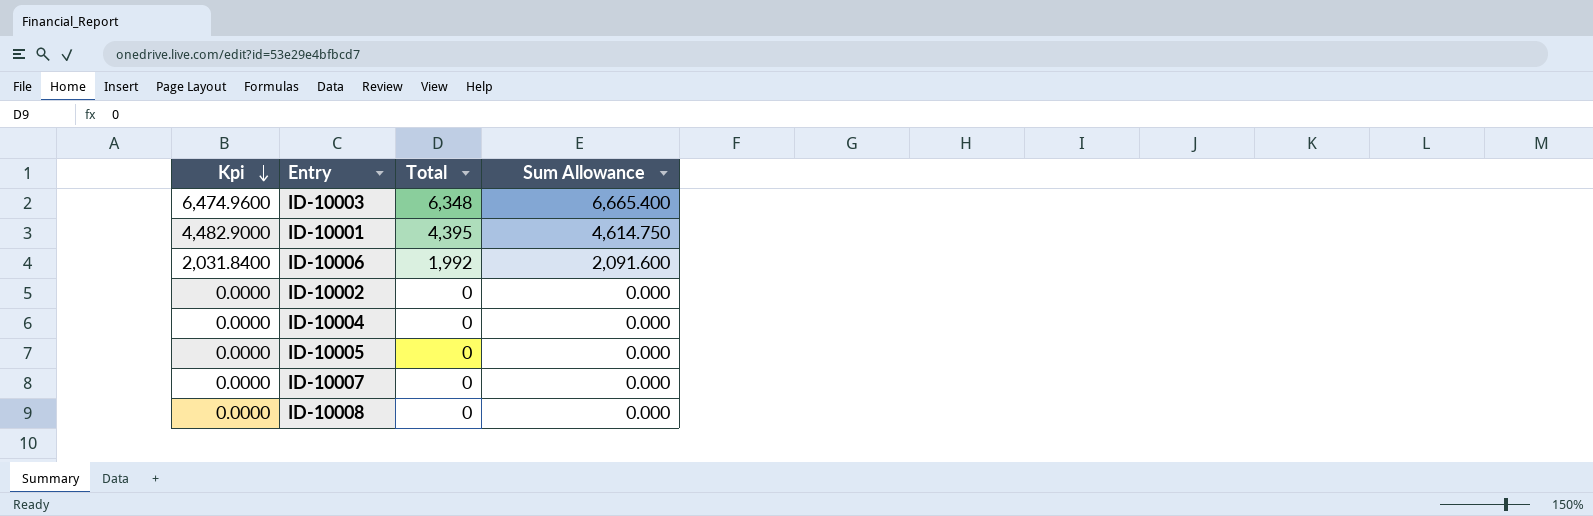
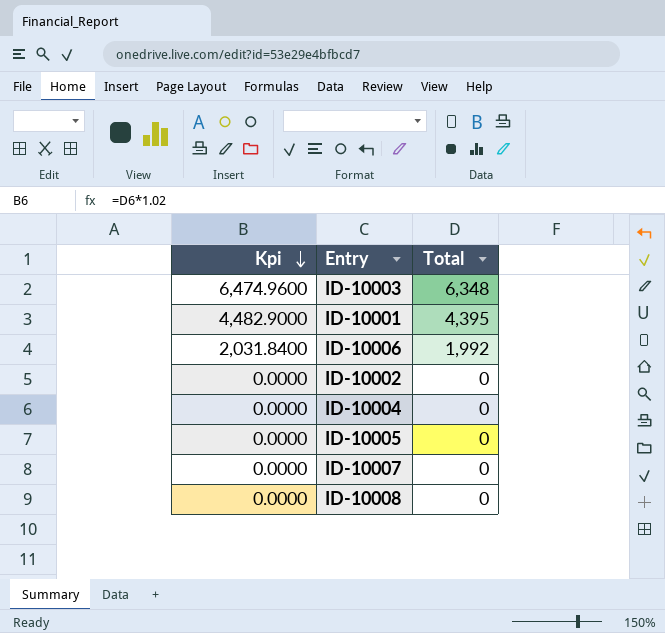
column Sum Allowance | formula: [Total] * 1.05 -> none

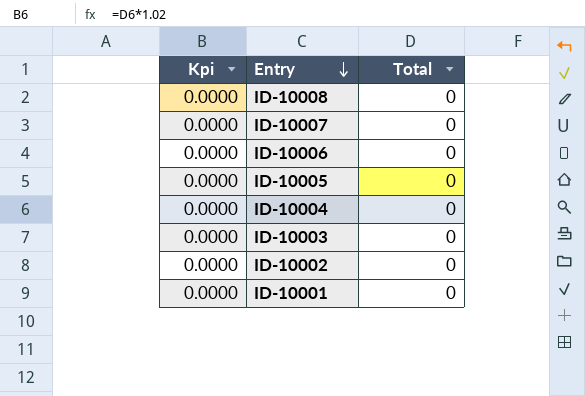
row order: Kpi descending -> Entry descending
ID-10006 | Kpi: 2,031.8400 -> 0.0000
ID-10006 | Total: 1,992 -> 0
ID-10003 | Kpi: 6,474.9600 -> 0.0000
ID-10003 | Total: 6,348 -> 0
ID-10001 | Kpi: 4,482.9000 -> 0.0000
ID-10001 | Total: 4,395 -> 0

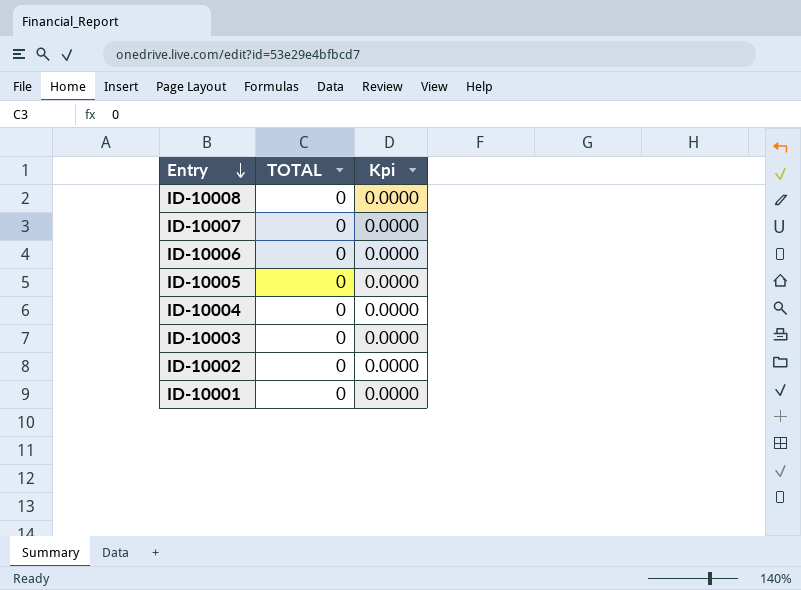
column name: Total -> TOTAL
column Kpi | position: 1 -> 3

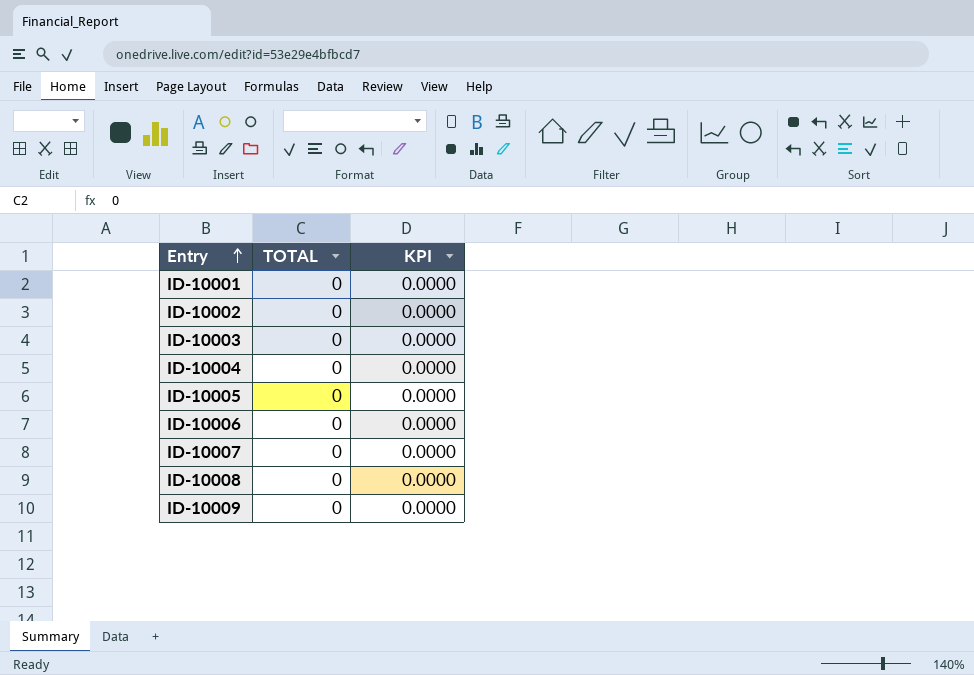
row order: Entry descending -> Entry ascending
column name: Kpi -> KPI
row ID-10009: none -> 0 | 0.0000

